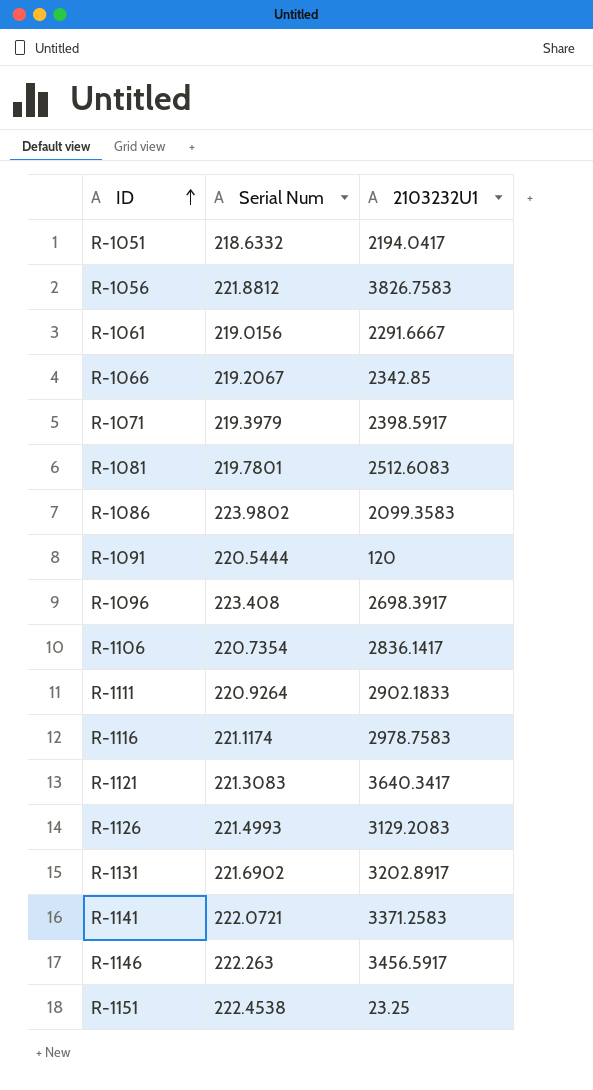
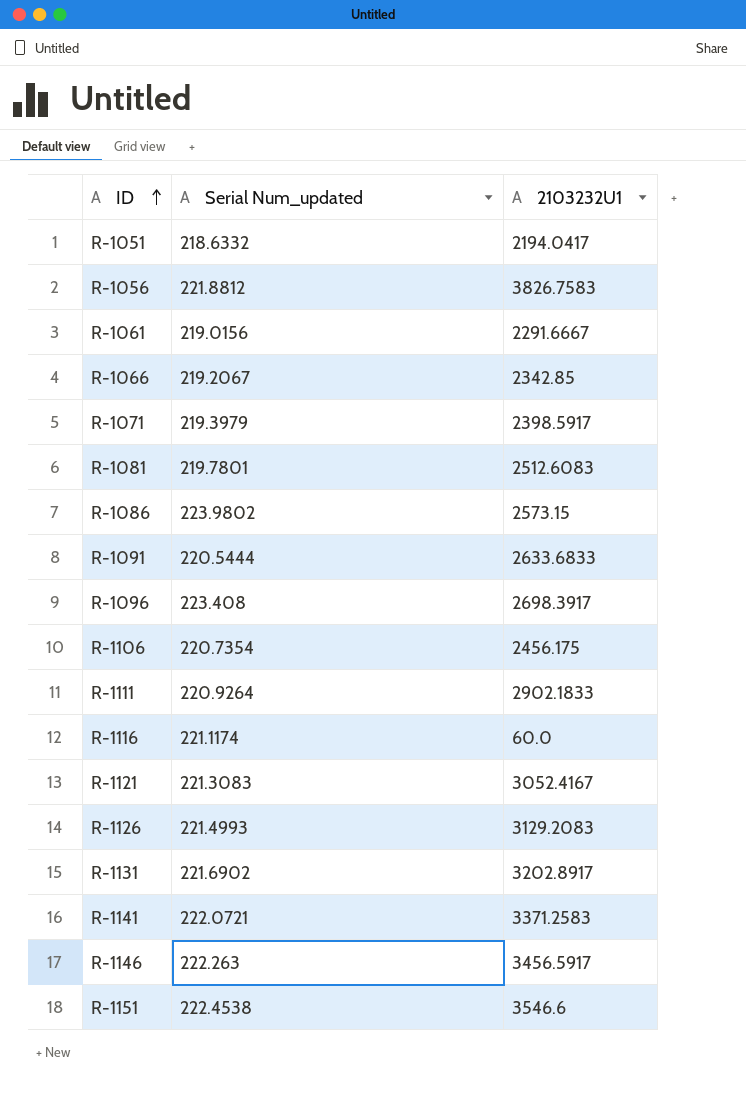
column name: Serial Num -> Serial Num_updated
R-1086 | 2103232U1: 2099.3583 -> 2573.15
R-1091 | 2103232U1: 120 -> 2633.6833
R-1106 | 2103232U1: 2836.1417 -> 2456.175
R-1116 | 2103232U1: 2978.7583 -> 60.0
R-1121 | 2103232U1: 3640.3417 -> 3052.4167
R-1151 | 2103232U1: 23.25 -> 3546.6

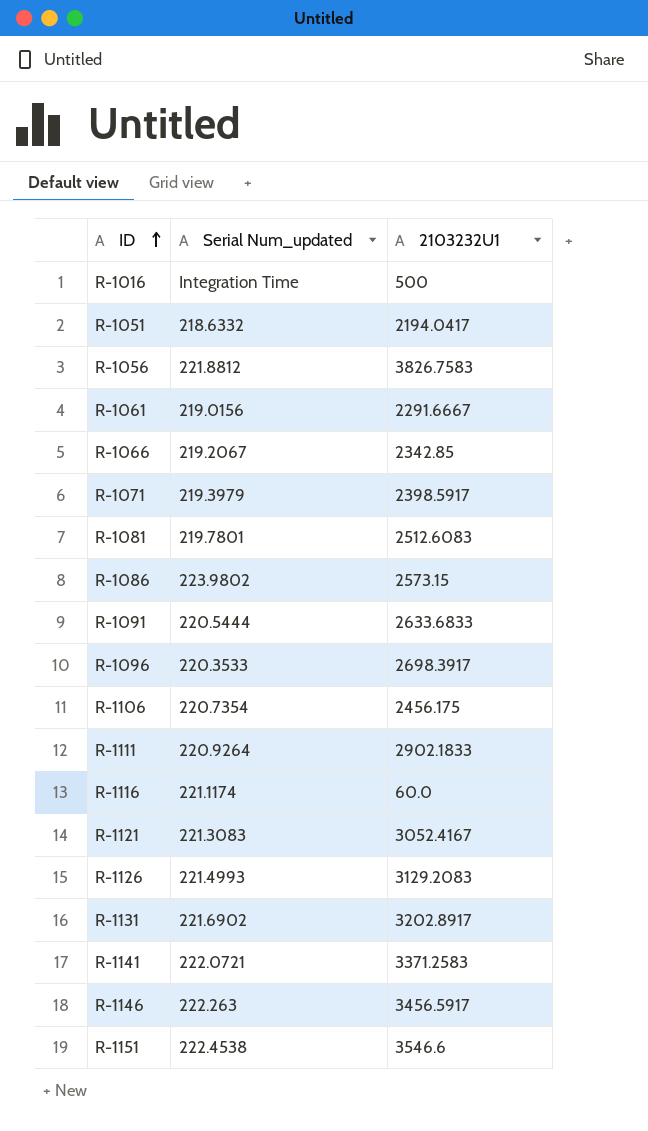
row R-1016: none -> Integration Time | 500
R-1096 | Serial Num_updated: 223.408 -> 220.3533

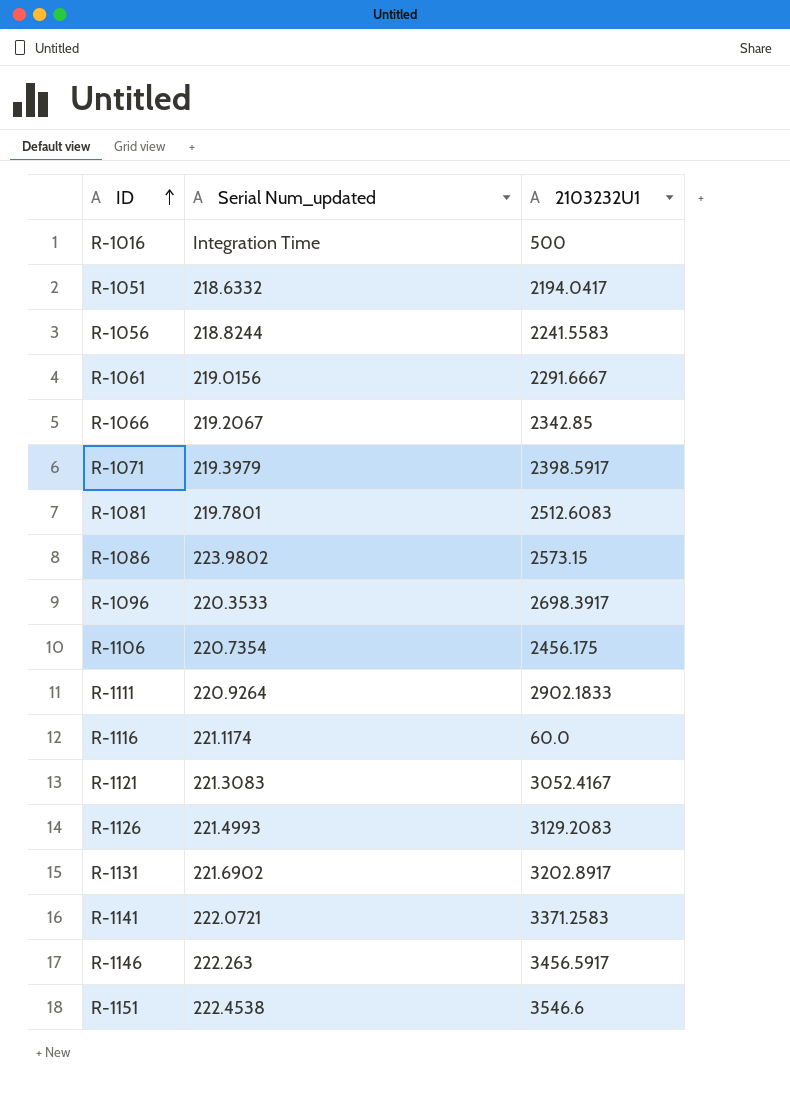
row R-1091: 220.5444 | 2633.6833 -> none
R-1056 | Serial Num_updated: 221.8812 -> 218.8244
R-1056 | 2103232U1: 3826.7583 -> 2241.5583

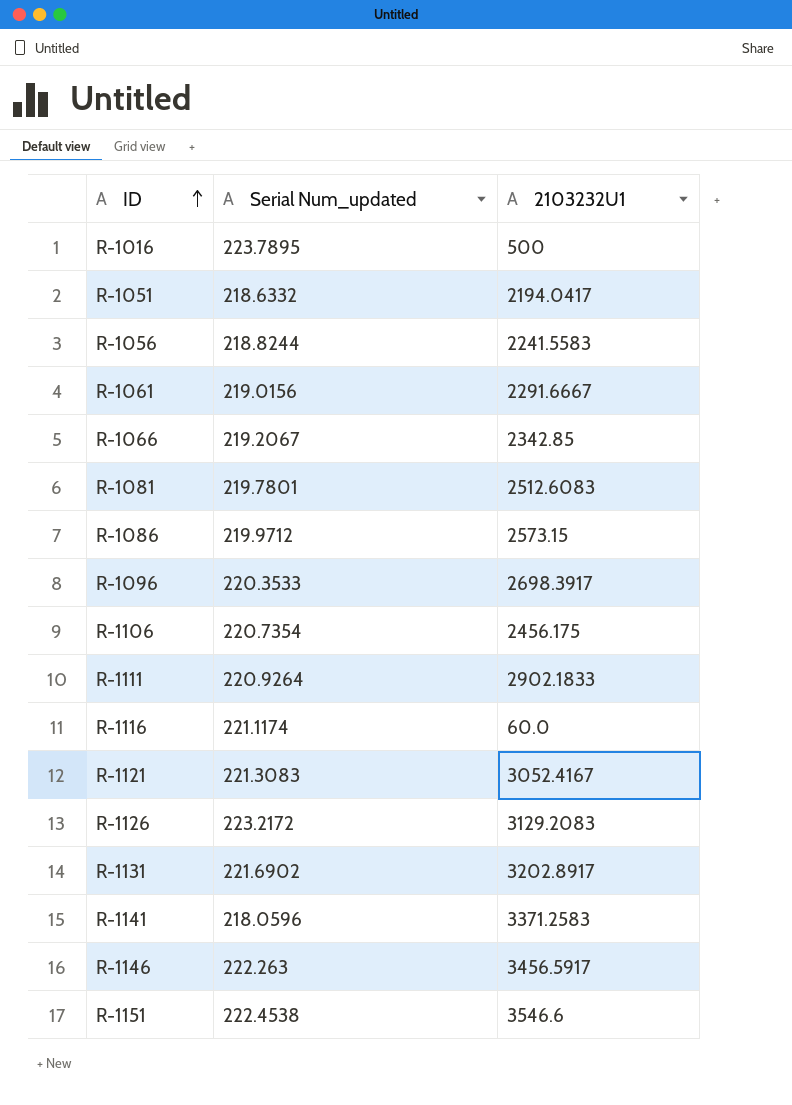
row R-1071: 219.3979 | 2398.5917 -> none
R-1016 | Serial Num_updated: Integration Time -> 223.7895
R-1086 | Serial Num_updated: 223.9802 -> 219.9712
R-1126 | Serial Num_updated: 221.4993 -> 223.2172
R-1141 | Serial Num_updated: 222.0721 -> 218.0596

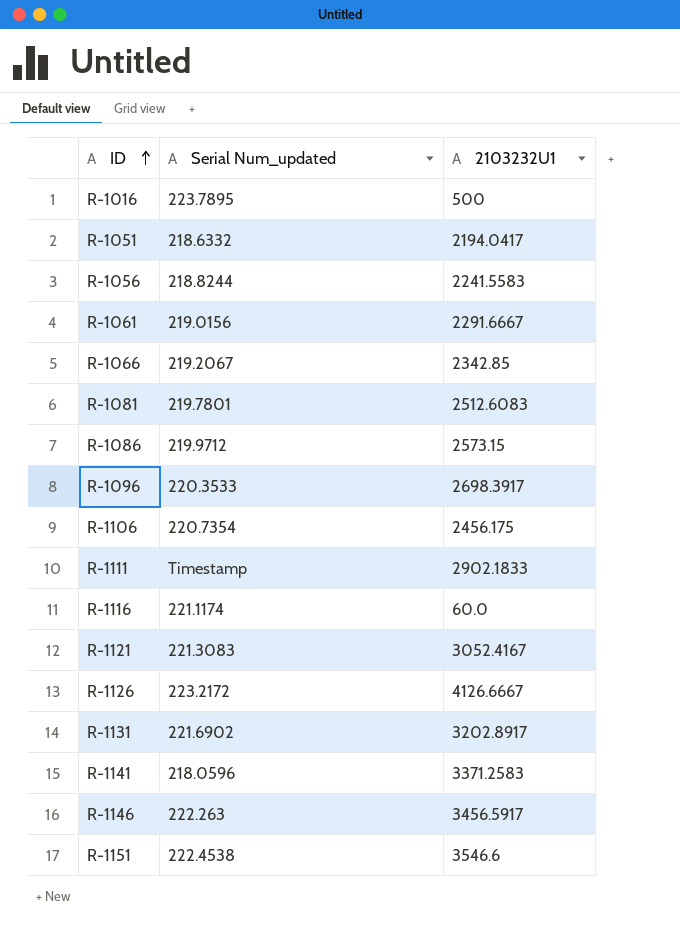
R-1111 | Serial Num_updated: 220.9264 -> Timestamp
R-1126 | 2103232U1: 3129.2083 -> 4126.6667

